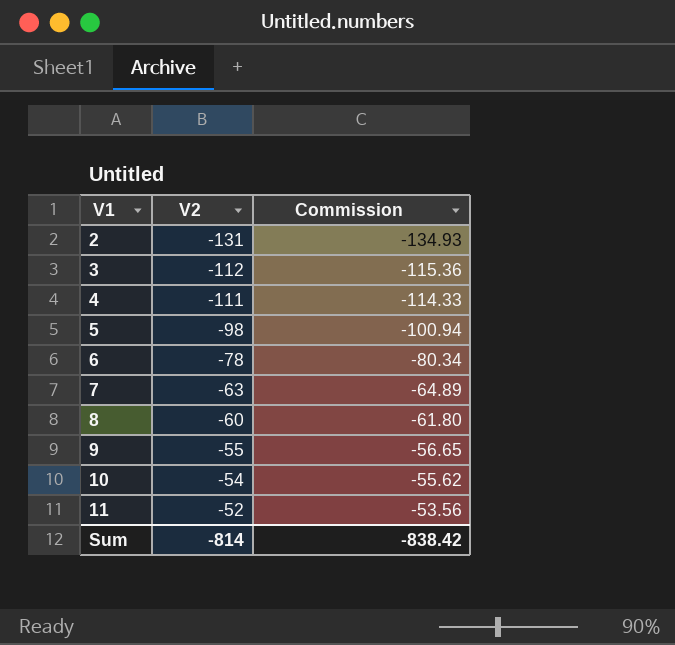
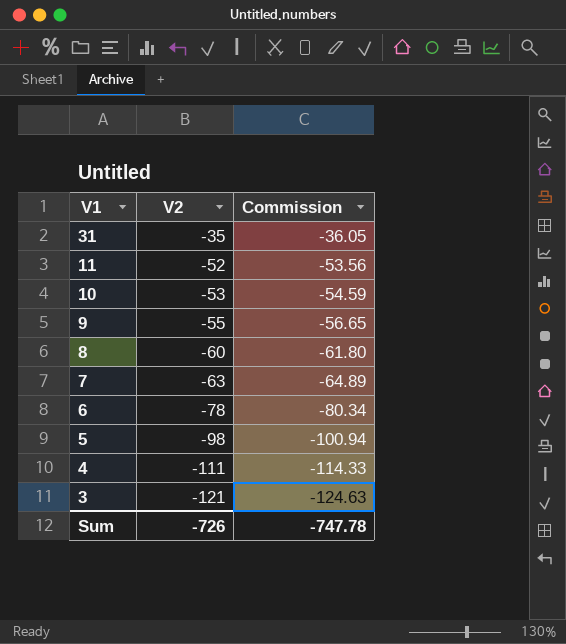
row order: V1 ascending -> V1 descending
row 2: -131 | -134.93 -> none
row 31: none -> -35 | -36.05
10 | V2: -54 -> -53
10 | Commission: -55.62 -> -54.59
3 | V2: -112 -> -121
3 | Commission: -115.36 -> -124.63
Sum | V2: -814 -> -726
Sum | Commission: -838.42 -> -747.78

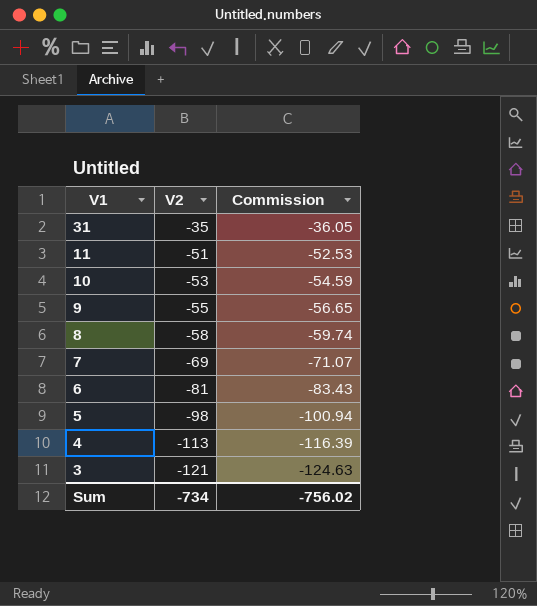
11 | V2: -52 -> -51
11 | Commission: -53.56 -> -52.53
8 | V2: -60 -> -58
8 | Commission: -61.80 -> -59.74
7 | V2: -63 -> -69
7 | Commission: -64.89 -> -71.07
6 | V2: -78 -> -81
6 | Commission: -80.34 -> -83.43
4 | V2: -111 -> -113
4 | Commission: -114.33 -> -116.39
Sum | V2: -726 -> -734
Sum | Commission: -747.78 -> -756.02

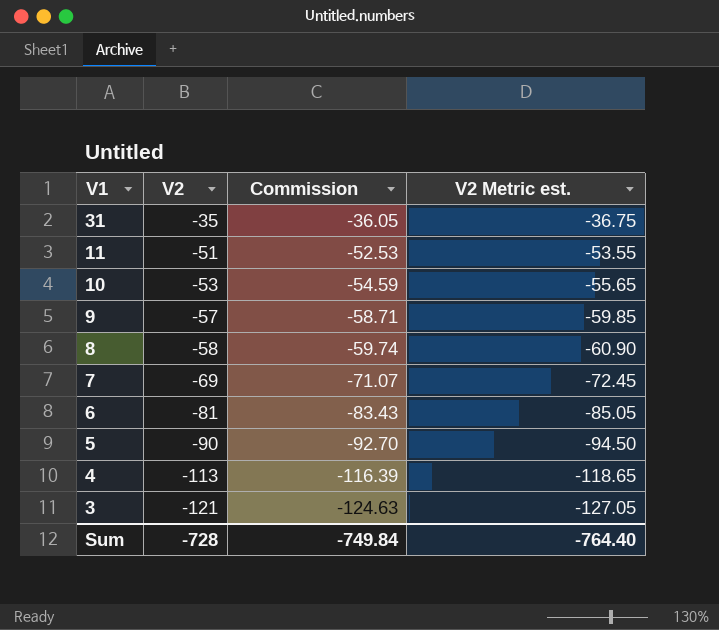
column V2 Metric est. | formula: none -> [V2] * 1.05
9 | V2: -55 -> -57
9 | Commission: -56.65 -> -58.71
5 | V2: -98 -> -90
5 | Commission: -100.94 -> -92.70
Sum | V2: -734 -> -728
Sum | Commission: -756.02 -> -749.84

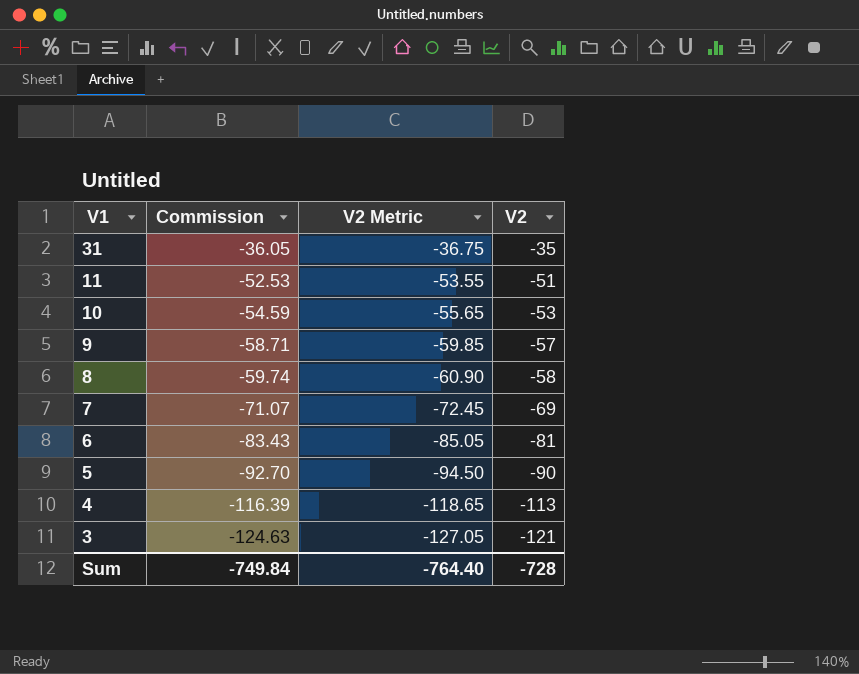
column name: V2 Metric est. -> V2 Metric
column V2 | position: 2 -> 4

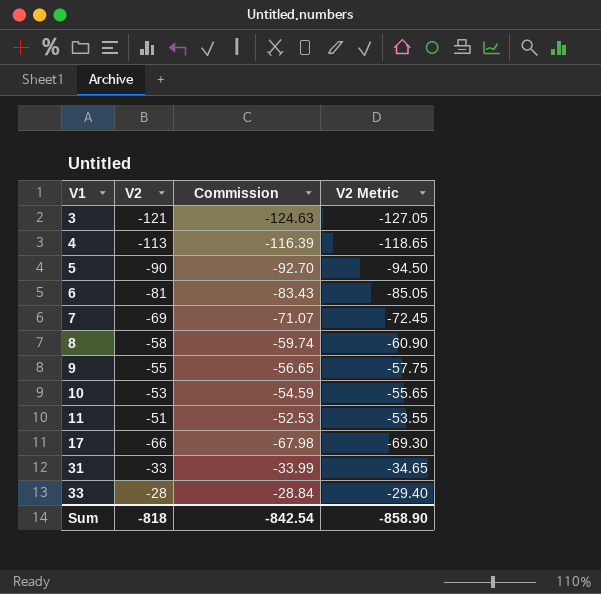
row order: V1 descending -> V1 ascending
column V2 | position: 4 -> 2
9 | V2: -57 -> -55
9 | Commission: -58.71 -> -56.65
9 | V2 Metric: -59.85 -> -57.75
row 17: none -> -66 | -67.98 | -69.30
31 | V2: -35 -> -33
31 | Commission: -36.05 -> -33.99
31 | V2 Metric: -36.75 -> -34.65
row 33: none -> -28 | -28.84 | -29.40
Sum | V2: -728 -> -818
Sum | Commission: -749.84 -> -842.54
Sum | V2 Metric: -764.40 -> -858.90

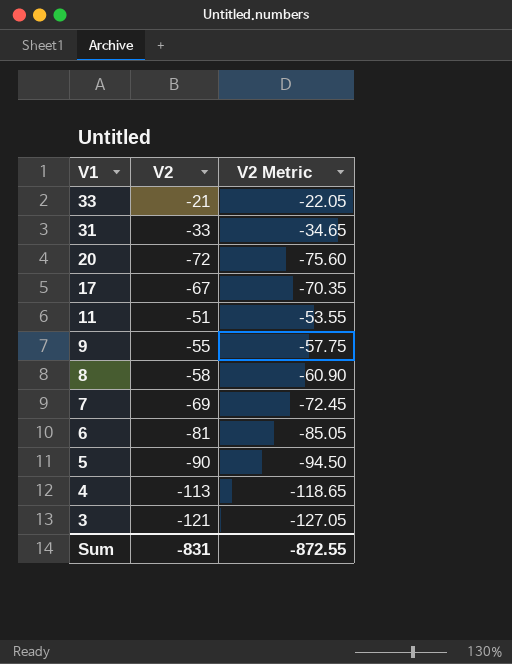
row order: V1 ascending -> V1 descending
column Commission | formula: [V2] * 1.03 -> none
row 10: -53 | -54.59 | -55.65 -> none
33 | V2: -28 -> -21
33 | V2 Metric: -29.40 -> -22.05
row 20: none -> -72 | -75.60
17 | V2: -66 -> -67
17 | V2 Metric: -69.30 -> -70.35
Sum | V2: -818 -> -831
Sum | V2 Metric: -858.90 -> -872.55

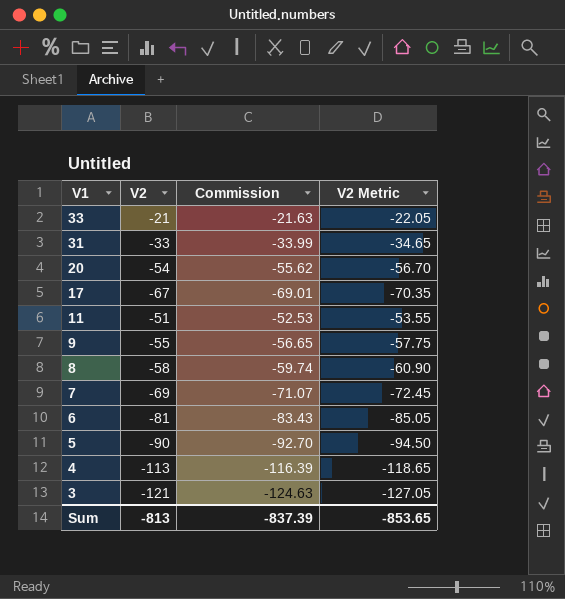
column Commission | formula: none -> [V2] * 1.03
20 | V2: -72 -> -54
20 | V2 Metric: -75.60 -> -56.70
Sum | V2: -831 -> -813
Sum | V2 Metric: -872.55 -> -853.65

